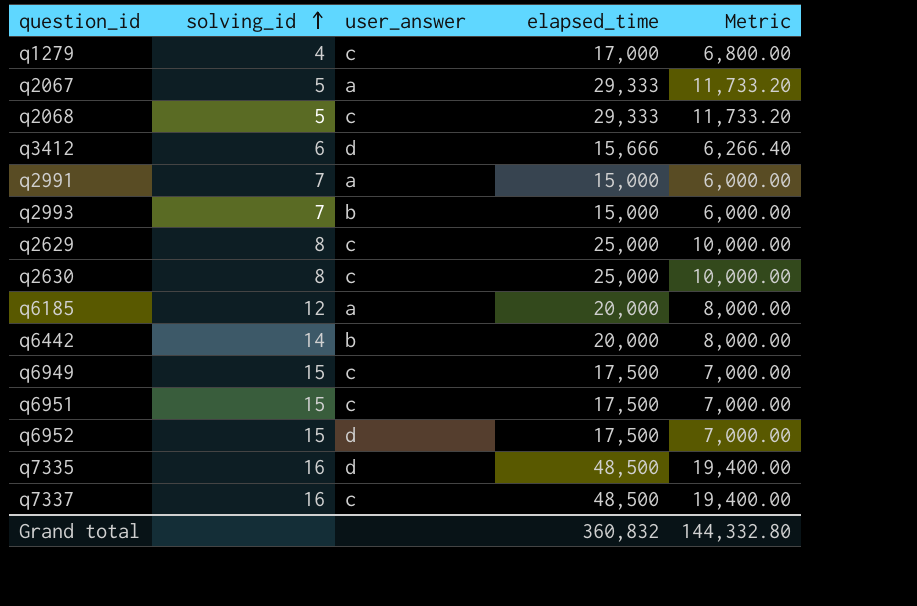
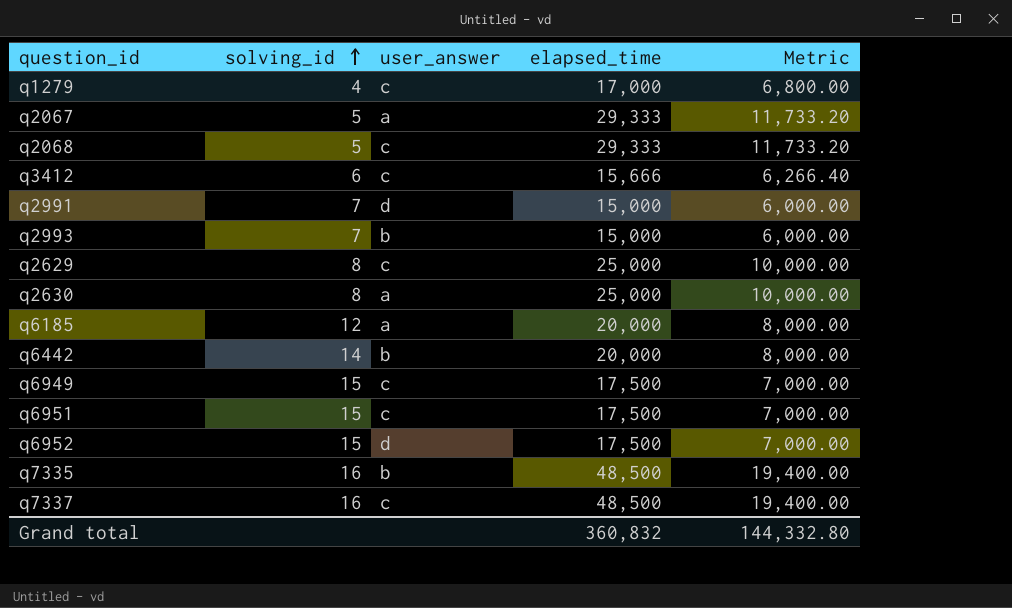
q3412 | user_answer: d -> c
q2991 | user_answer: a -> d
q2630 | user_answer: c -> a
q7335 | user_answer: d -> b

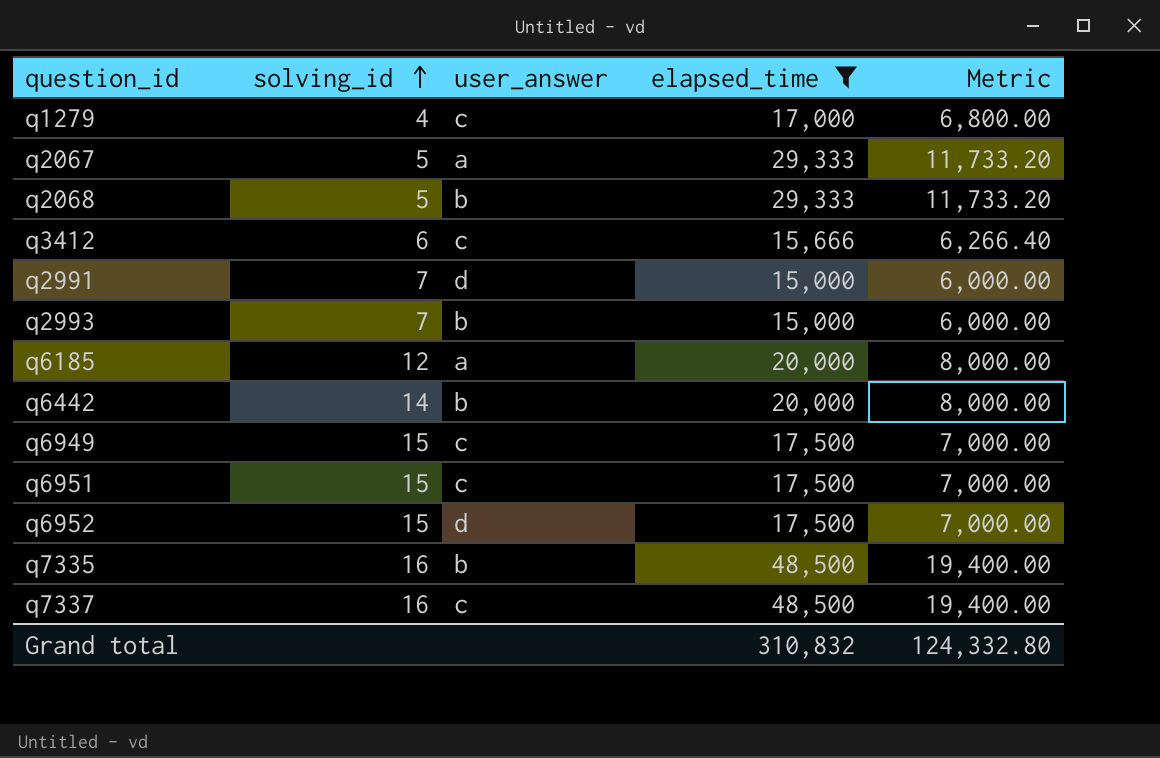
filter: none -> elapsed_time != 25,000
q2068 | user_answer: c -> b
Grand total | elapsed_time: 360,832 -> 310,832
Grand total | Metric: 144,332.80 -> 124,332.80

